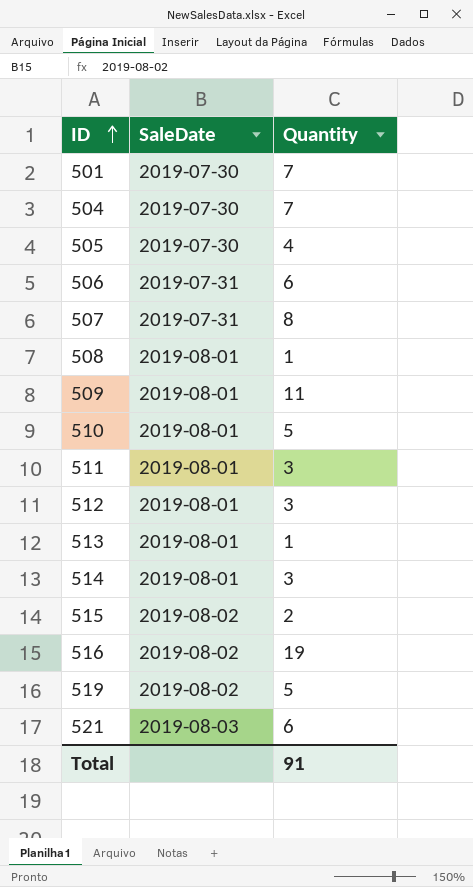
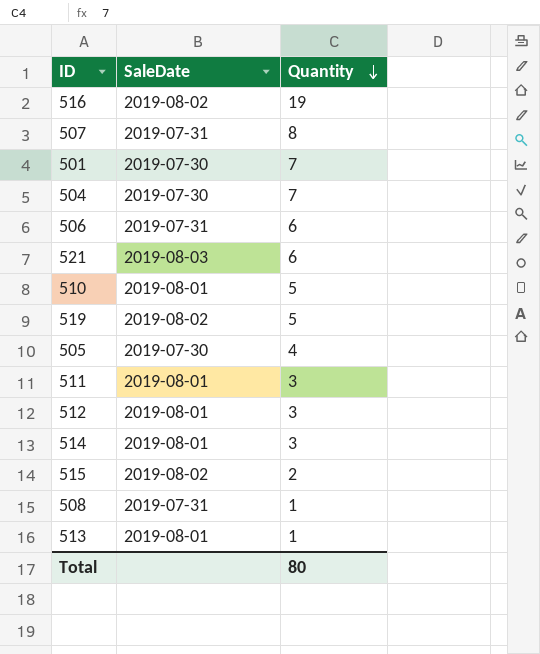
row order: ID ascending -> Quantity descending
row 509: 2019-08-01 | 11 -> none
508 | SaleDate: 2019-08-01 -> 2019-07-31
Total | Quantity: 91 -> 80

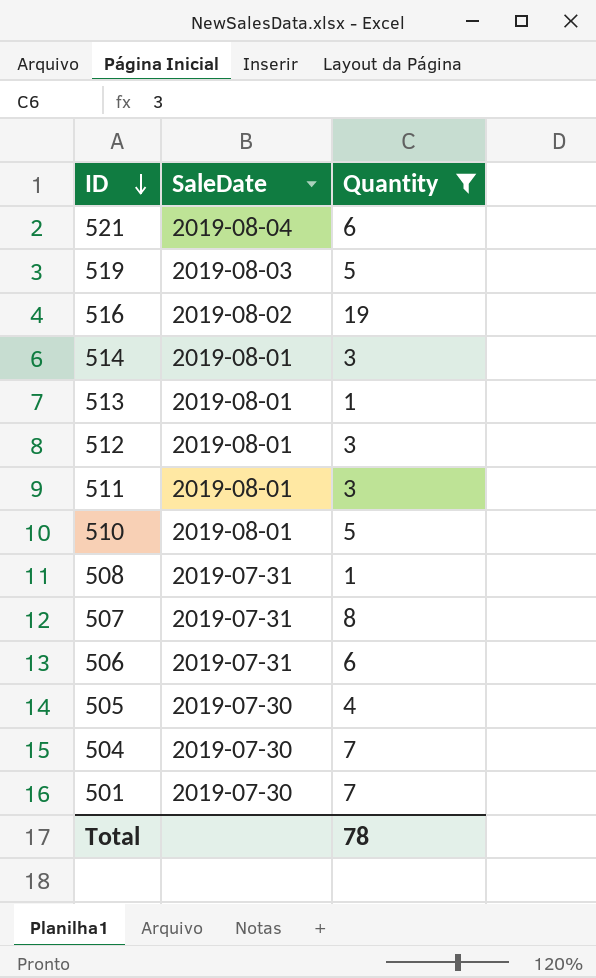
filter: none -> Quantity != 2
row order: Quantity descending -> ID descending
521 | SaleDate: 2019-08-03 -> 2019-08-04
519 | SaleDate: 2019-08-02 -> 2019-08-03
Total | Quantity: 80 -> 78

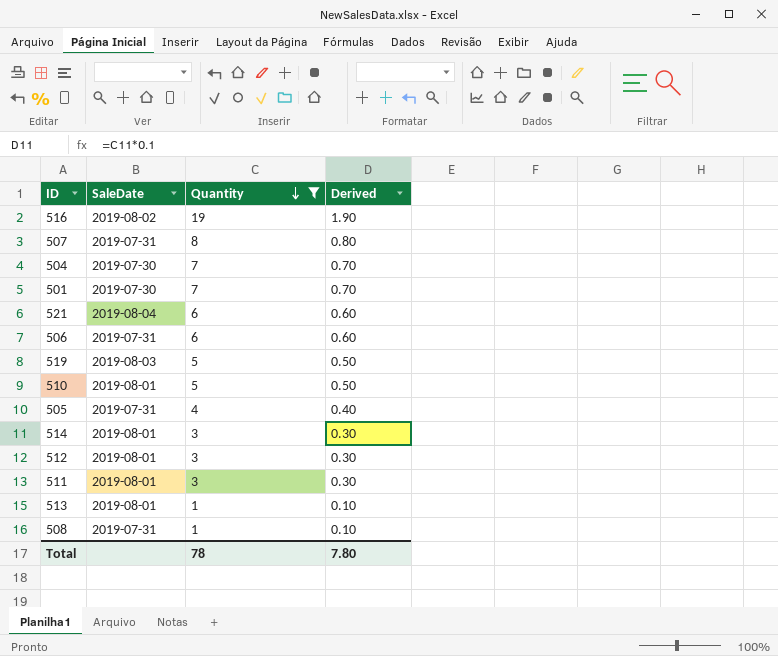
row order: ID descending -> Quantity descending
column Derived | formula: none -> [Quantity] * 0.1
505 | SaleDate: 2019-07-30 -> 2019-07-31

